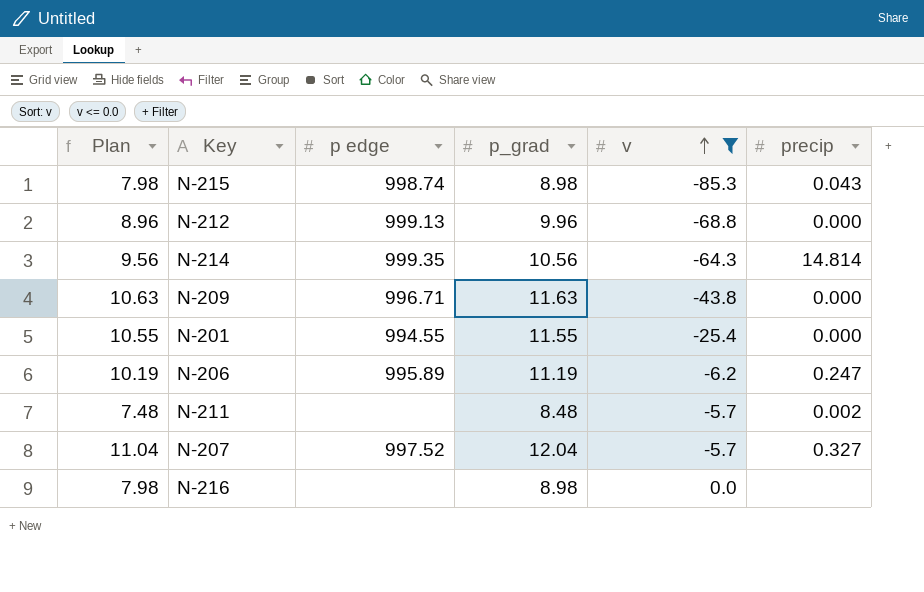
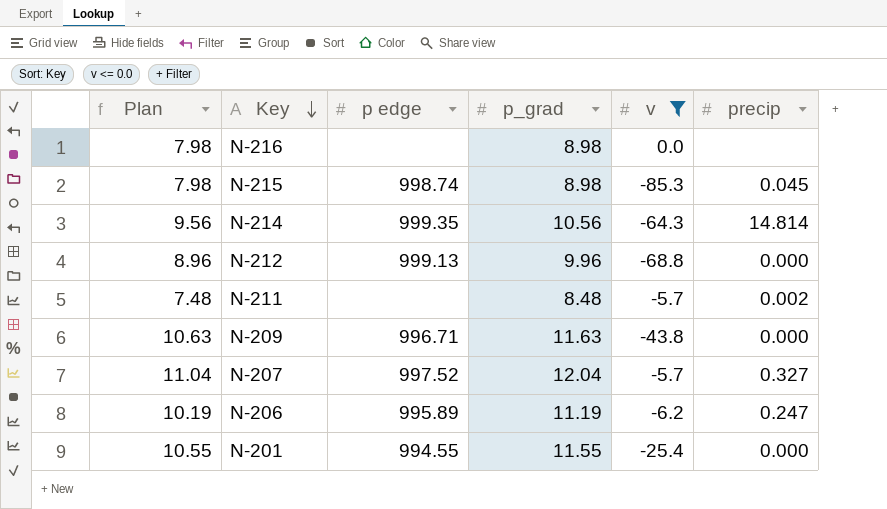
row order: v ascending -> Key descending
N-215 | precip: 0.043 -> 0.045

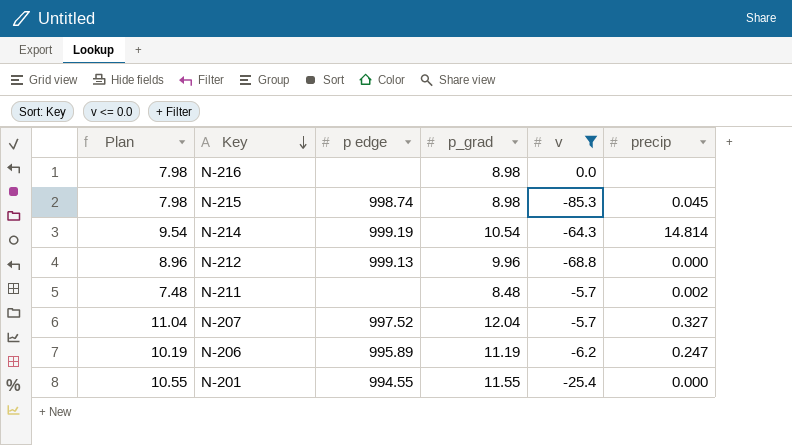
row N-209: 10.63 | 996.71 | 11.63 | -43.8 | 0.000 -> none
N-214 | Plan: 9.56 -> 9.54
N-214 | p edge: 999.35 -> 999.19
N-214 | p_grad: 10.56 -> 10.54

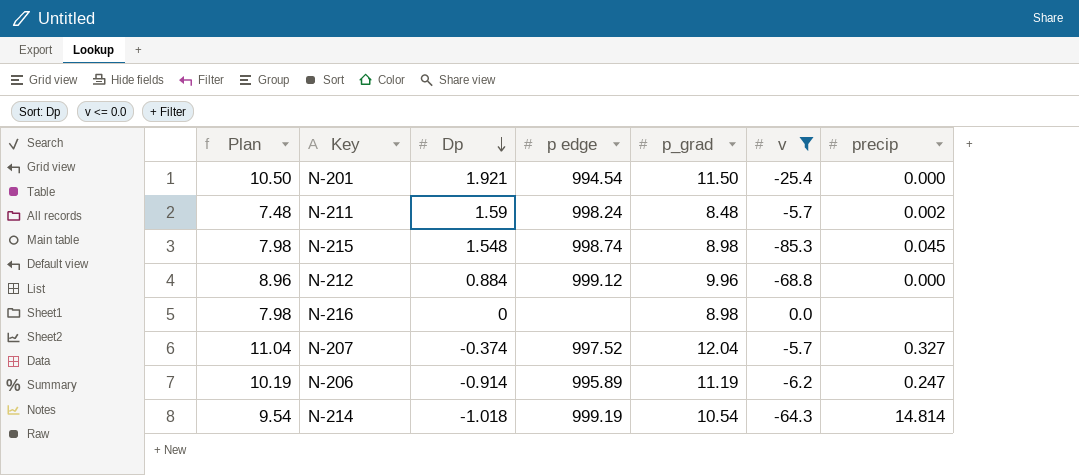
row order: Key descending -> Dp descending
column Dp | position: none -> 3
N-201 | Plan: 10.55 -> 10.50
N-201 | p edge: 994.55 -> 994.54
N-201 | p_grad: 11.55 -> 11.50
N-211 | p edge: none -> 998.24
N-212 | p edge: 999.13 -> 999.12

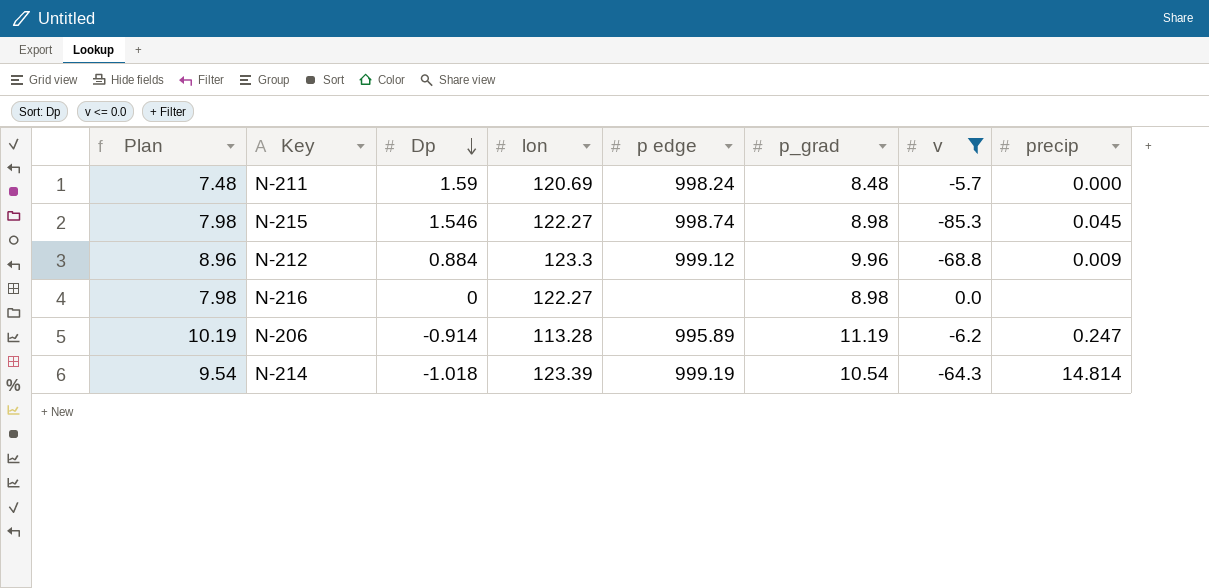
column lon | position: none -> 4
row N-201: 10.50 | 1.921 | 994.54 | 11.50 | -25.4 | 0.000 -> none
row N-207: 11.04 | -0.374 | 997.52 | 12.04 | -5.7 | 0.327 -> none
N-211 | precip: 0.002 -> 0.000
N-215 | Dp: 1.548 -> 1.546
N-212 | precip: 0.000 -> 0.009

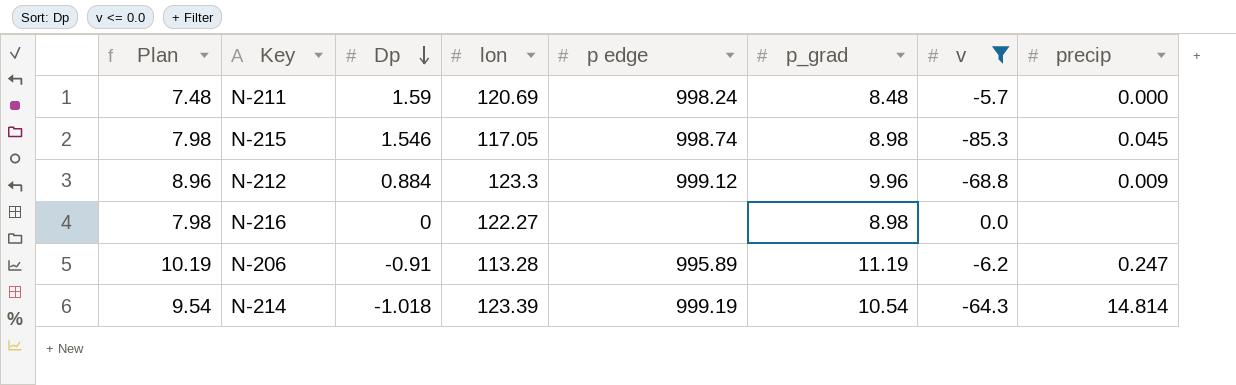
N-215 | lon: 122.27 -> 117.05
N-206 | Dp: -0.914 -> -0.91

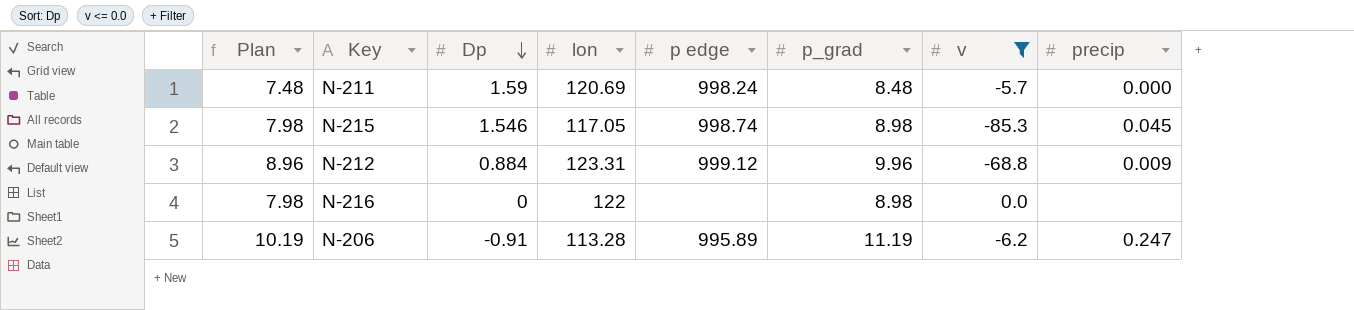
row N-214: 9.54 | -1.018 | 123.39 | 999.19 | 10.54 | -64.3 | 14.814 -> none
N-212 | lon: 123.3 -> 123.31
N-216 | lon: 122.27 -> 122

